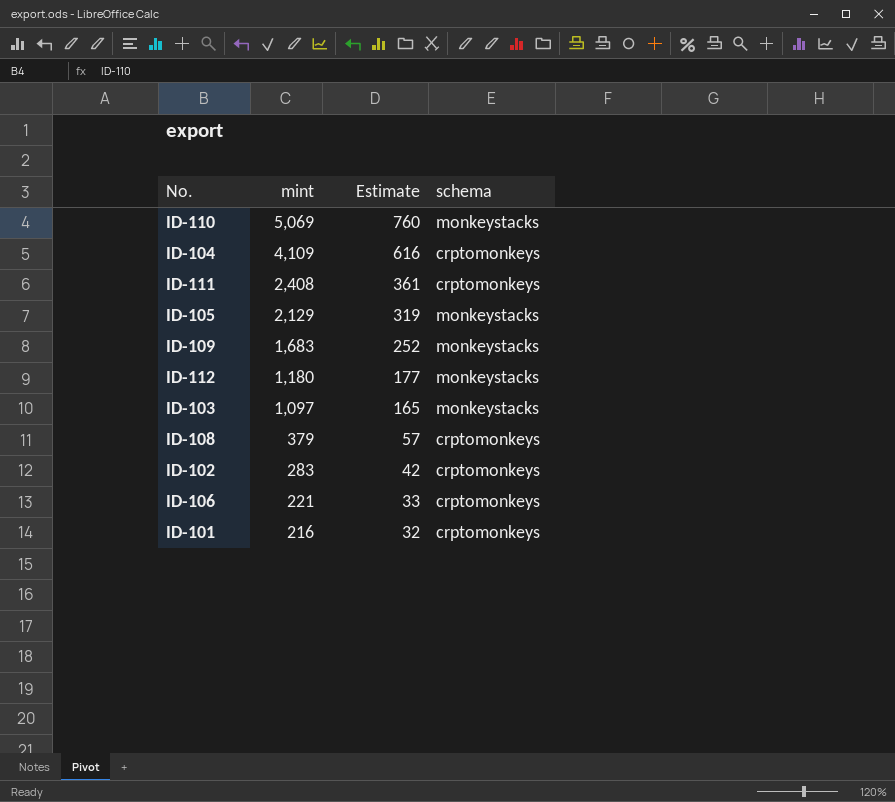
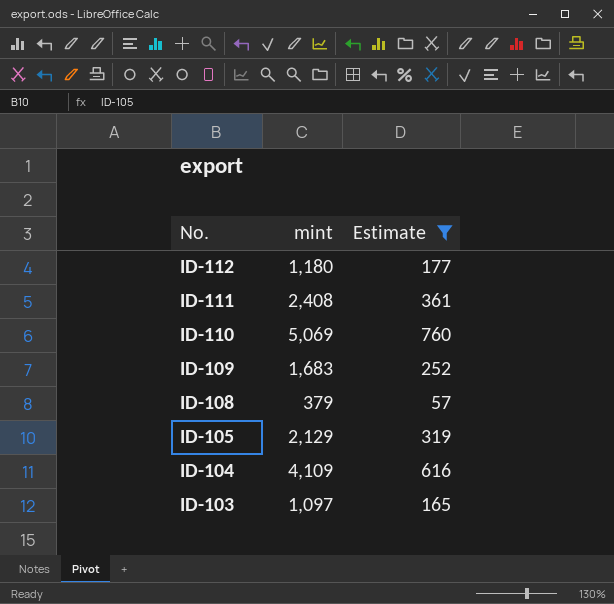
filter: none -> Estimate >= 57
row order: mint descending -> No. descending
column schema | position: 4 -> none

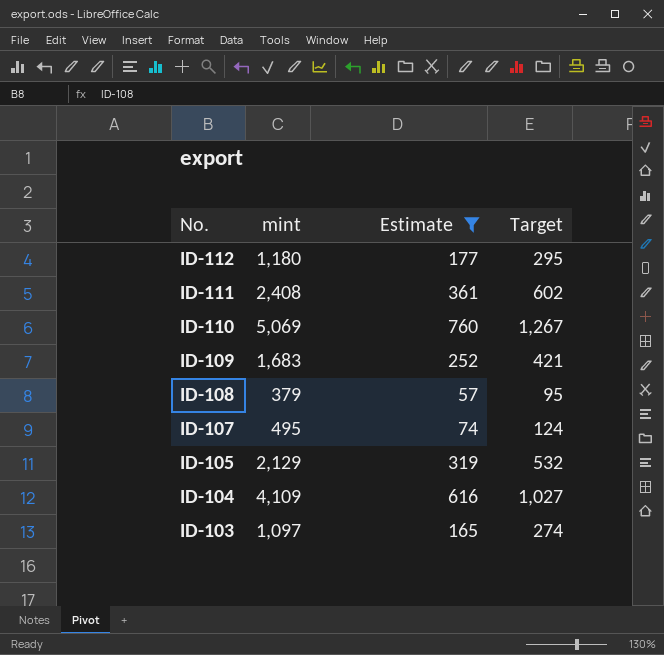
column Target | formula: none -> [mint] * 0.25
row ID-107: none -> 495 | 74 | 124

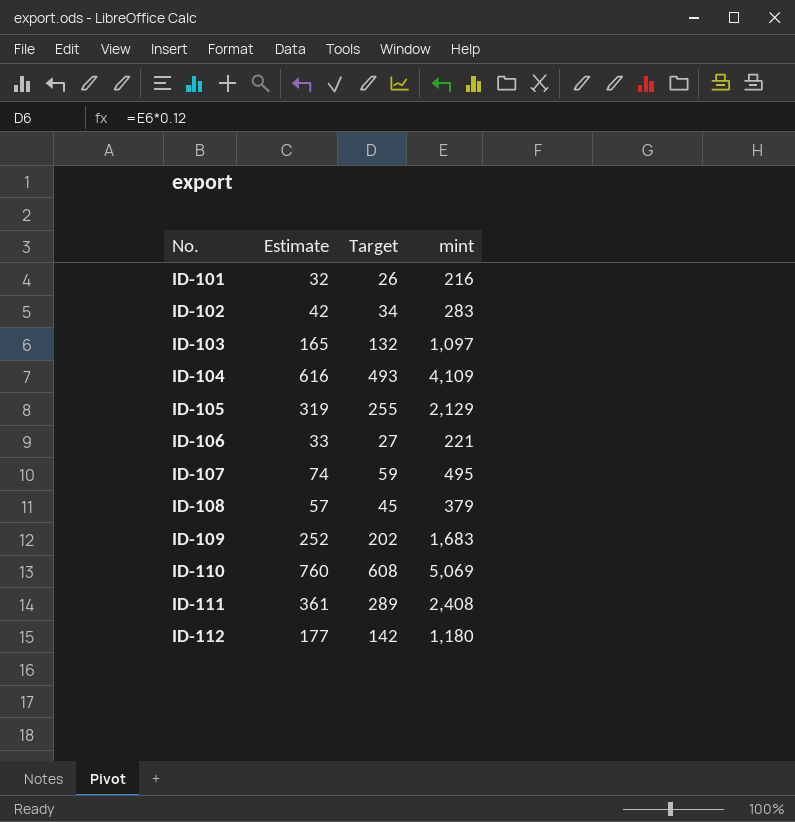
filter: Estimate >= 57 -> none
row order: No. descending -> No. ascending
column Target | formula: [mint] * 0.25 -> [mint] * 0.12
column mint | position: 2 -> 4

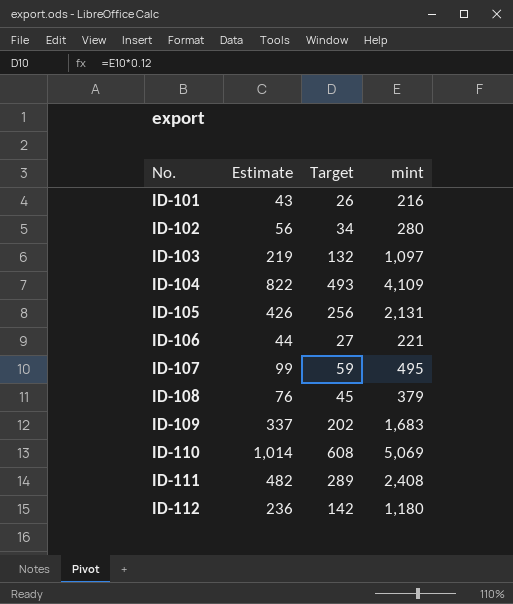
column Estimate | formula: [mint] * 0.15 -> [mint] * 0.2
ID-102 | mint: 283 -> 280
ID-105 | Target: 255 -> 256
ID-105 | mint: 2,129 -> 2,131

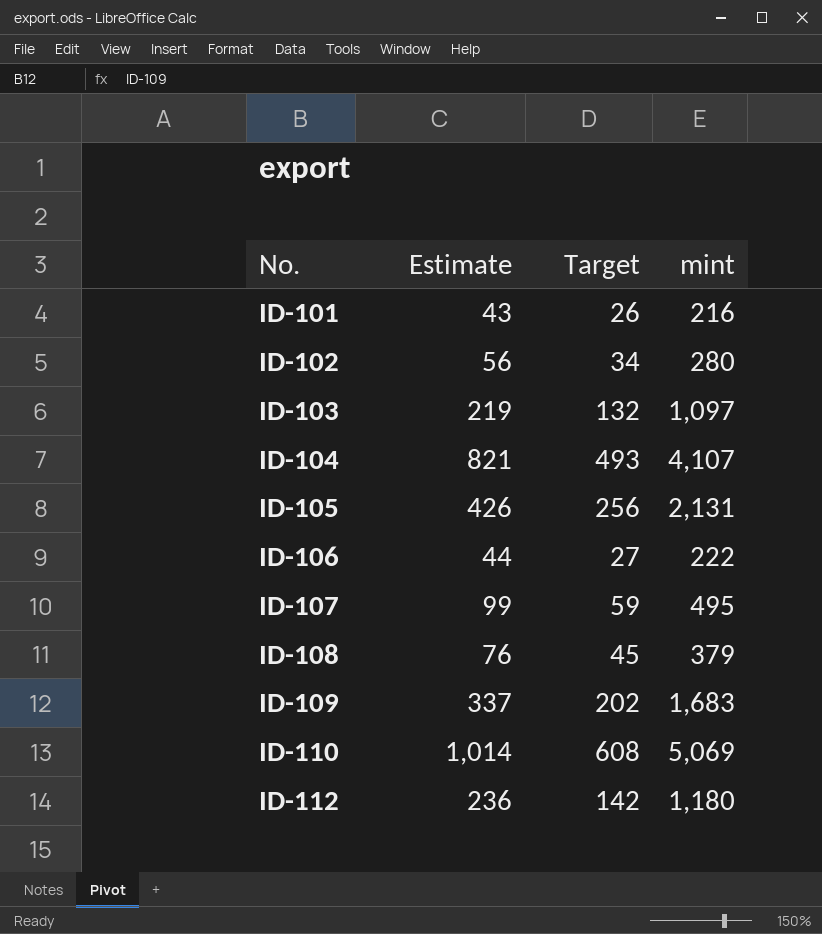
row ID-111: 482 | 289 | 2,408 -> none
ID-104 | Estimate: 822 -> 821
ID-104 | mint: 4,109 -> 4,107
ID-106 | mint: 221 -> 222

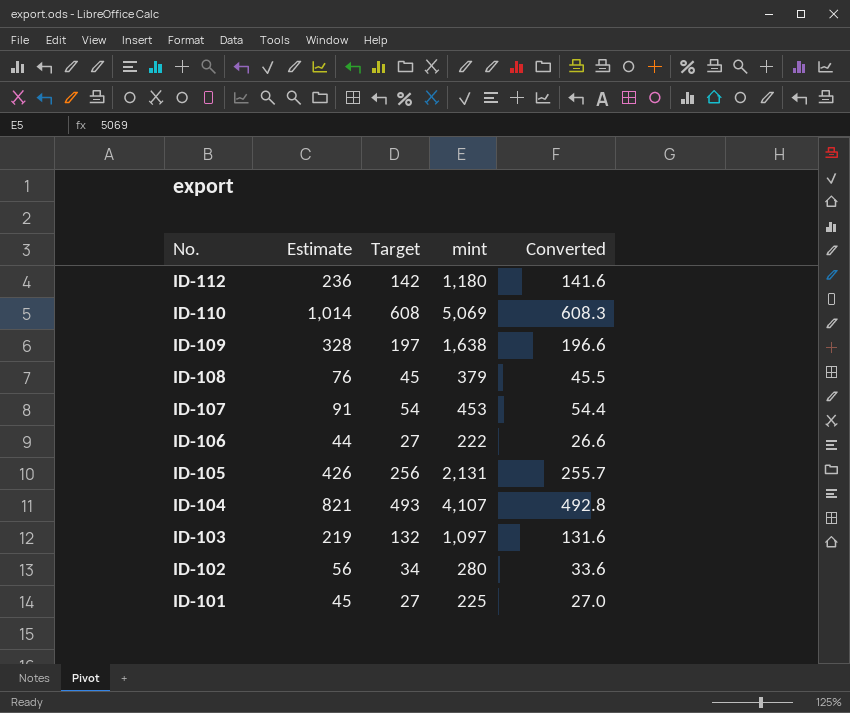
row order: No. ascending -> No. descending
column Converted | formula: none -> [mint] * 0.12
ID-109 | Estimate: 337 -> 328
ID-109 | Target: 202 -> 197
ID-109 | mint: 1,683 -> 1,638
ID-107 | Estimate: 99 -> 91
ID-107 | Target: 59 -> 54
ID-107 | mint: 495 -> 453
ID-101 | Estimate: 43 -> 45
ID-101 | Target: 26 -> 27
ID-101 | mint: 216 -> 225

